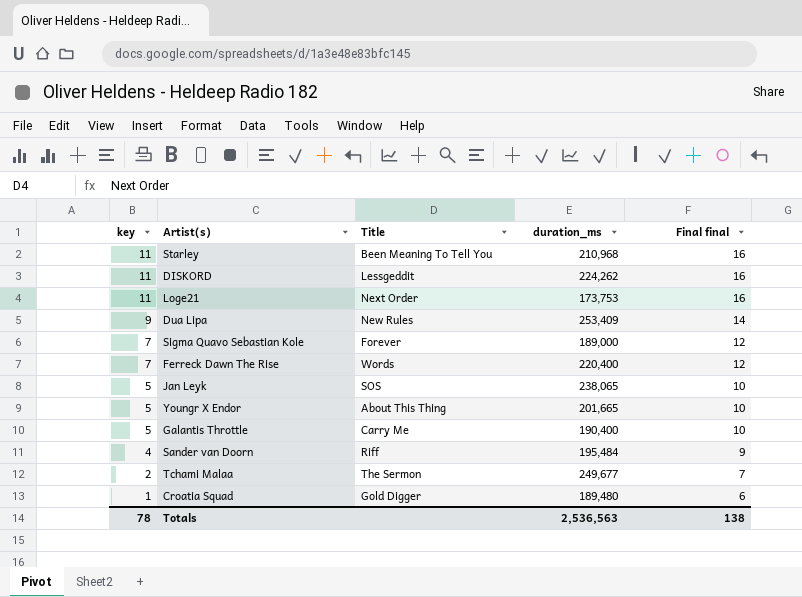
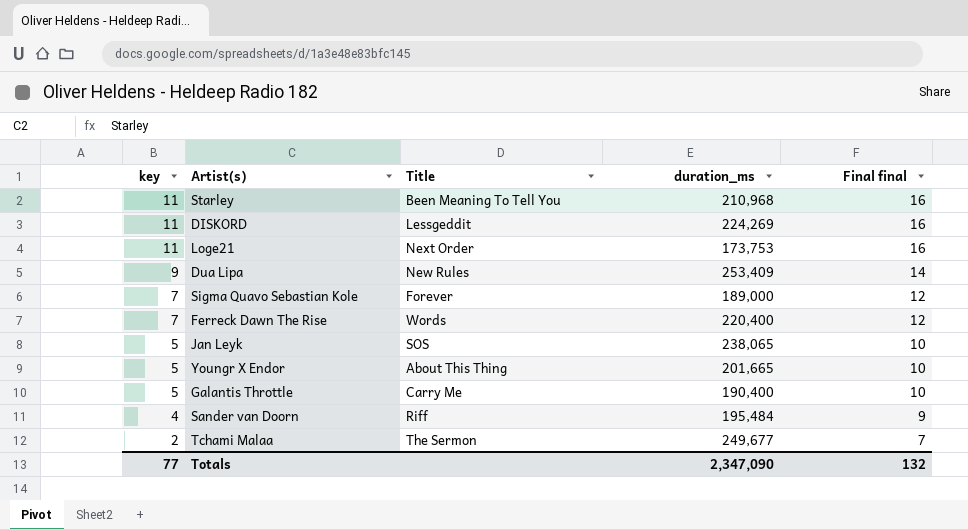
row Croatia Squad: 1 | Gold Digger | 189,480 | 6 -> none
DISKORD | duration_ms: 224,262 -> 224,269
Totals | key: 78 -> 77
Totals | duration_ms: 2,536,563 -> 2,347,090
Totals | Final final: 138 -> 132

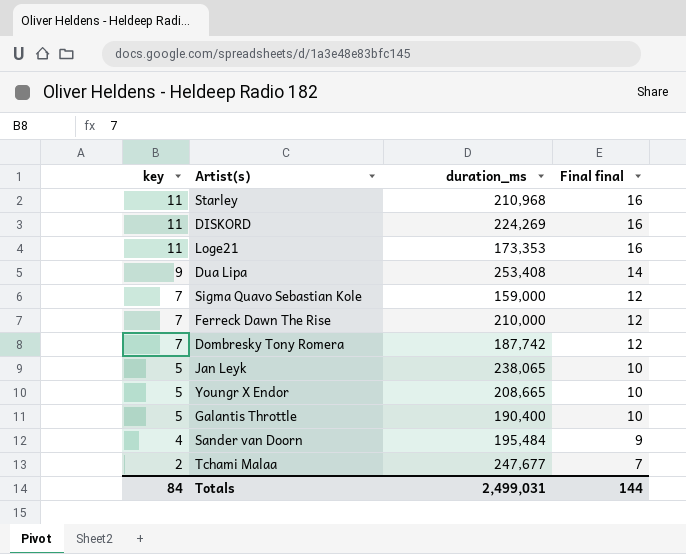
column Title | position: 3 -> none
Loge21 | duration_ms: 173,753 -> 173,353
Dua Lipa | duration_ms: 253,409 -> 253,408
Sigma Quavo Sebastian Kole | duration_ms: 189,000 -> 159,000
Ferreck Dawn The Rise | duration_ms: 220,400 -> 210,000
row Dombresky Tony Romera: none -> 7 | 187,742 | 12
Youngr X Endor | duration_ms: 201,665 -> 208,665
Tchami Malaa | duration_ms: 249,677 -> 247,677
Totals | key: 77 -> 84
Totals | duration_ms: 2,347,090 -> 2,499,031
Totals | Final final: 132 -> 144

